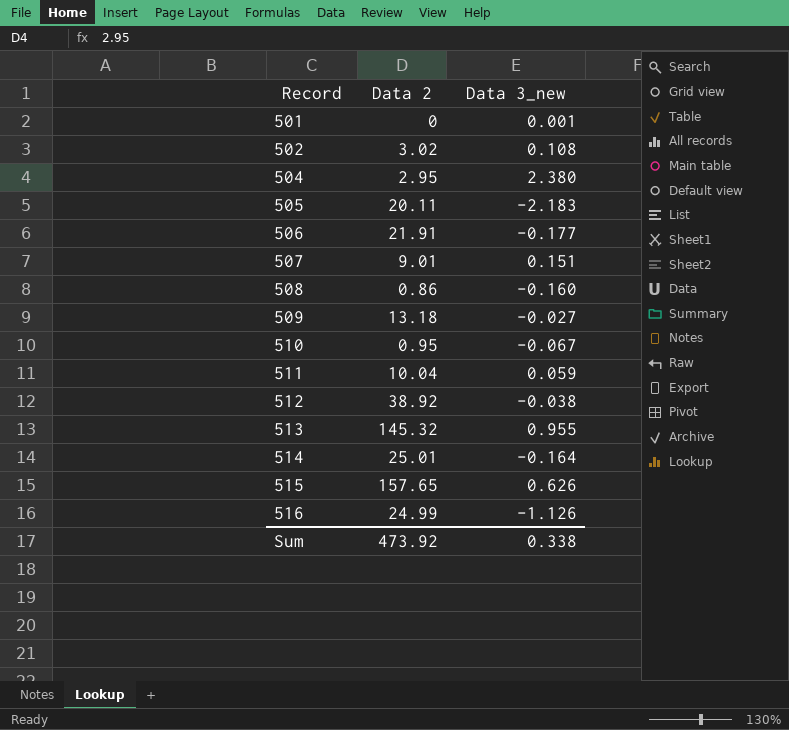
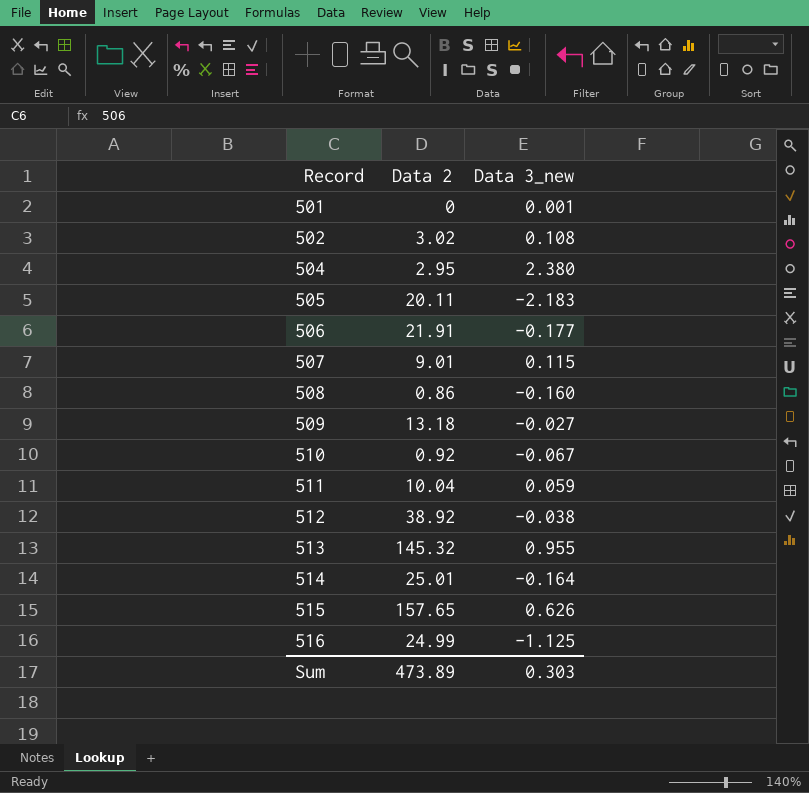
507 | Data 3_new: 0.151 -> 0.115
510 | Data 2: 0.95 -> 0.92
516 | Data 3_new: -1.126 -> -1.125
Sum | Data 2: 473.92 -> 473.89
Sum | Data 3_new: 0.338 -> 0.303

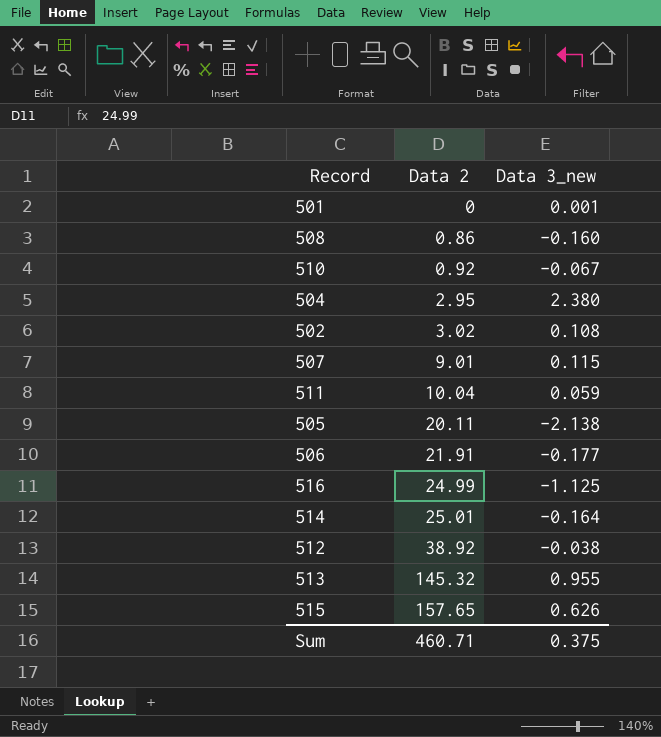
row order: Record ascending -> Data 2 ascending
row 509: 13.18 | -0.027 -> none
505 | Data 3_new: -2.183 -> -2.138
Sum | Data 2: 473.89 -> 460.71
Sum | Data 3_new: 0.303 -> 0.375

